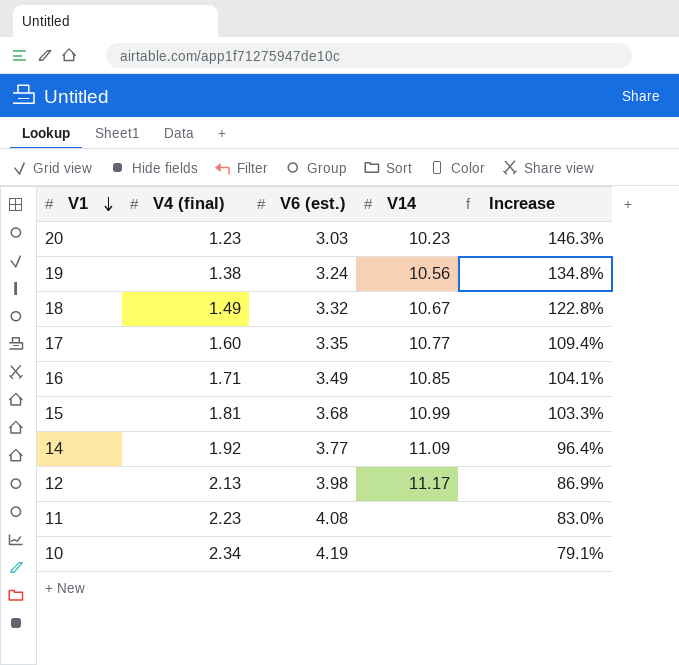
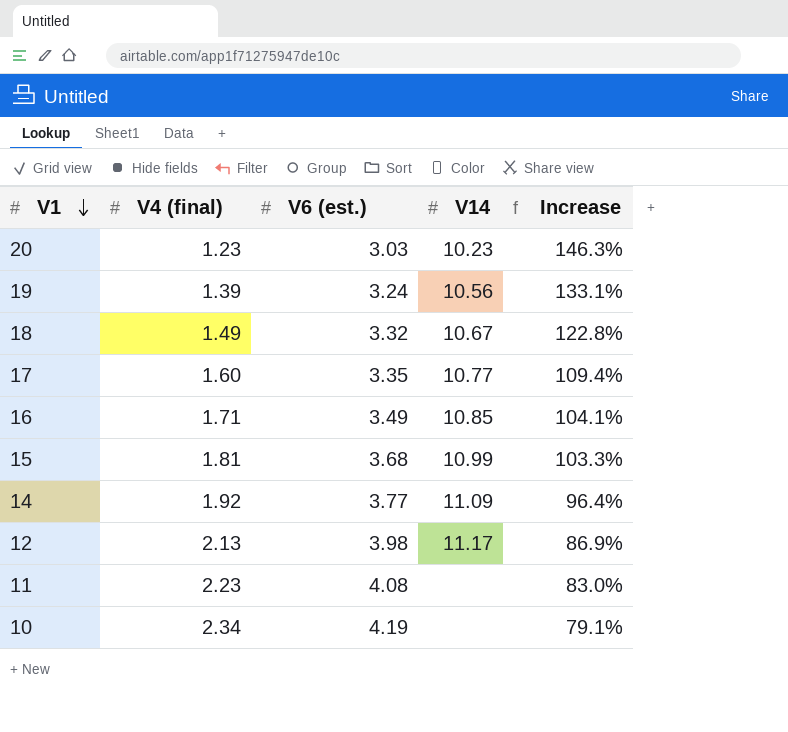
19 | V4 (final): 1.38 -> 1.39
19 | Increase: 134.8% -> 133.1%

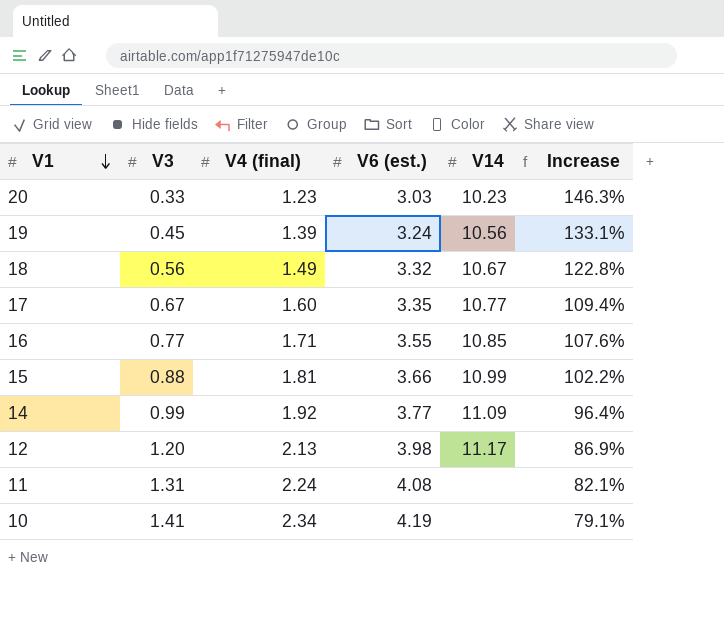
column V3 | position: none -> 2
16 | V6 (est.): 3.49 -> 3.55
16 | Increase: 104.1% -> 107.6%
15 | V6 (est.): 3.68 -> 3.66
15 | Increase: 103.3% -> 102.2%
11 | V4 (final): 2.23 -> 2.24
11 | Increase: 83.0% -> 82.1%

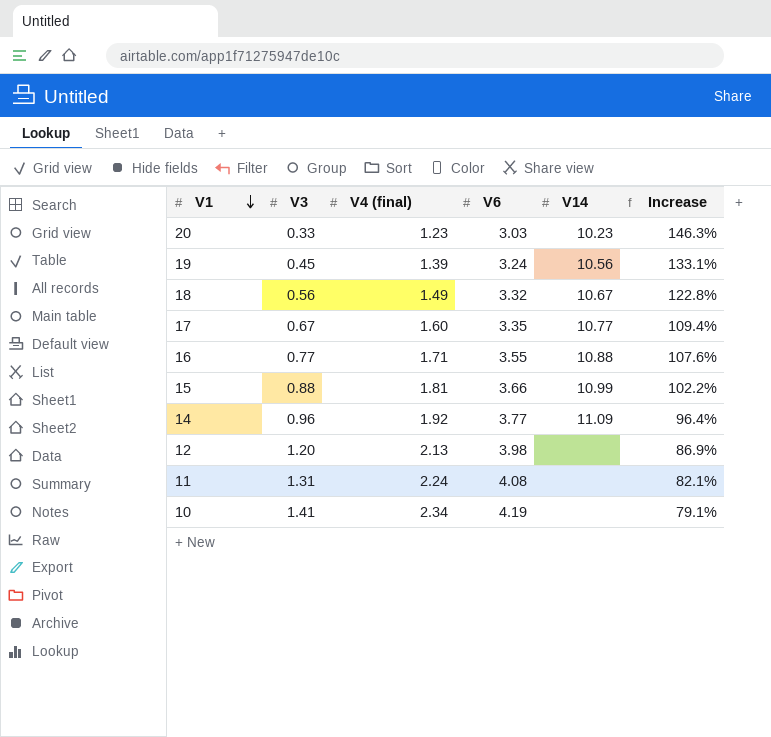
column name: V6 (est.) -> V6
16 | V14: 10.85 -> 10.88
14 | V3: 0.99 -> 0.96
12 | V14: 11.17 -> none

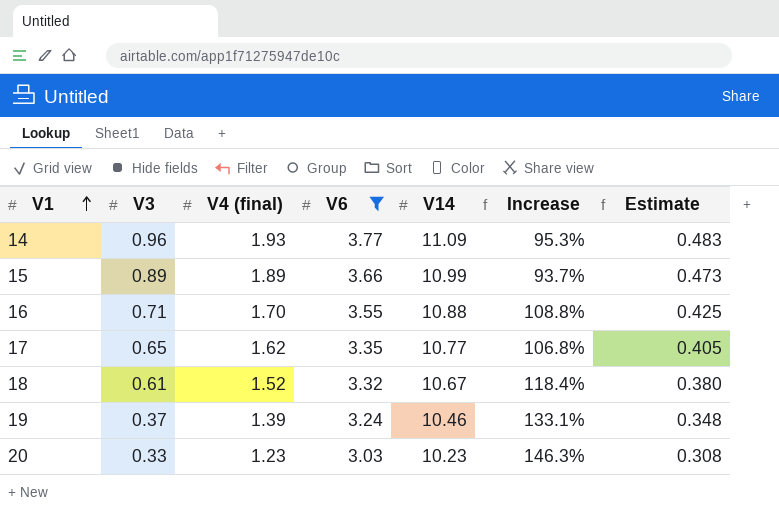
filter: none -> V6 <= 3.77
row order: V1 descending -> V1 ascending
column Estimate | formula: none -> [V4 (final)] * 0.25
14 | V4 (final): 1.92 -> 1.93
14 | Increase: 96.4% -> 95.3%
15 | V3: 0.88 -> 0.89
15 | V4 (final): 1.81 -> 1.89
15 | Increase: 102.2% -> 93.7%
16 | V3: 0.77 -> 0.71
16 | V4 (final): 1.71 -> 1.70
16 | Increase: 107.6% -> 108.8%
17 | V3: 0.67 -> 0.65
17 | V4 (final): 1.60 -> 1.62
17 | Increase: 109.4% -> 106.8%
18 | V3: 0.56 -> 0.61
18 | V4 (final): 1.49 -> 1.52
18 | Increase: 122.8% -> 118.4%
19 | V3: 0.45 -> 0.37
19 | V14: 10.56 -> 10.46

